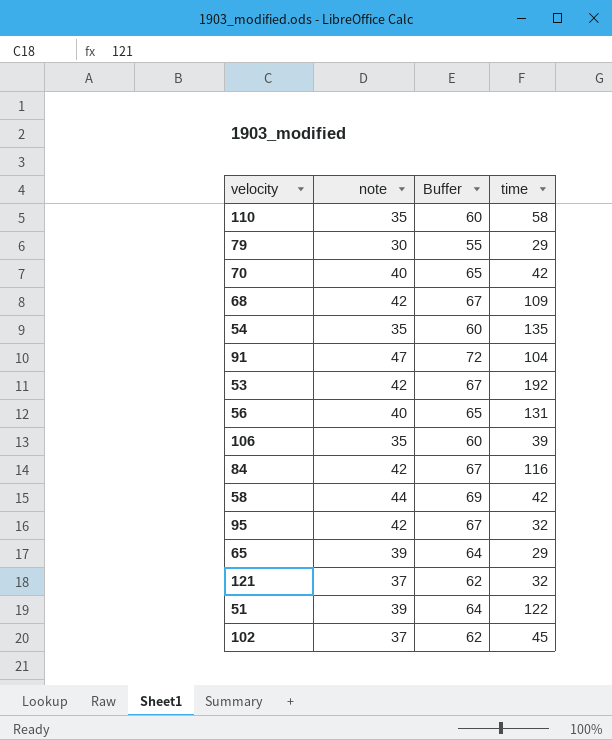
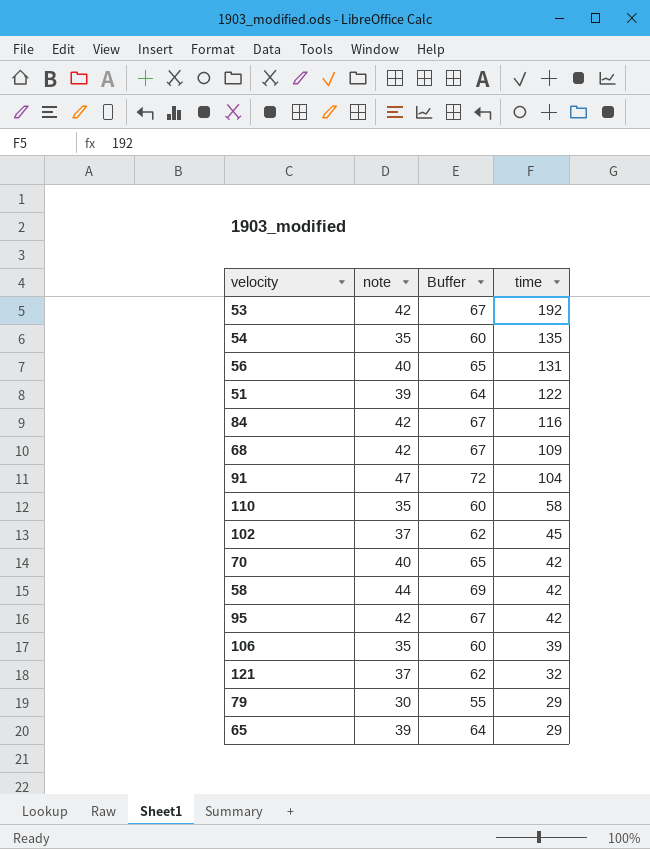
row order: none -> time descending
95 | time: 32 -> 42

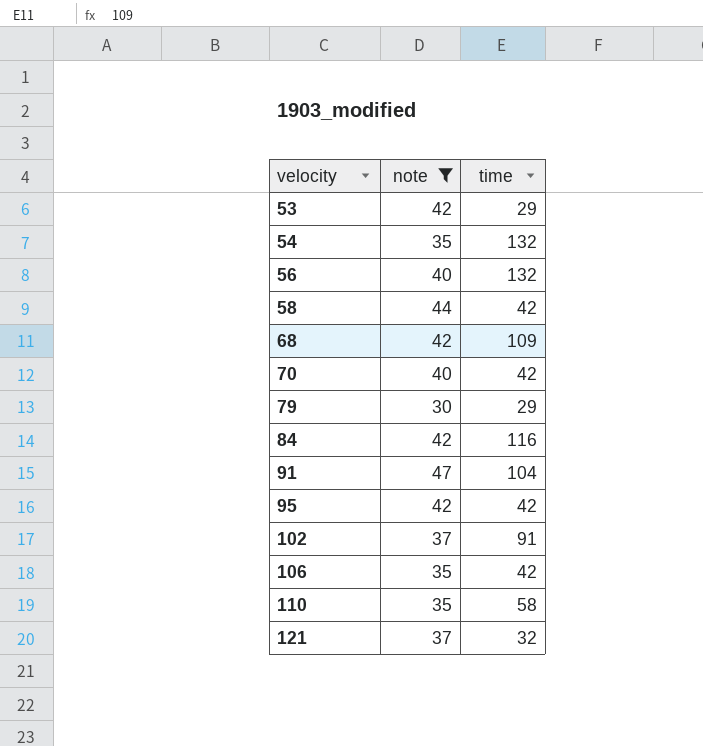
filter: none -> note != 39
row order: time descending -> velocity ascending
column Buffer | formula: [note] + 25 -> none
53 | time: 192 -> 29
54 | time: 135 -> 132
56 | time: 131 -> 132
102 | time: 45 -> 91
106 | time: 39 -> 42

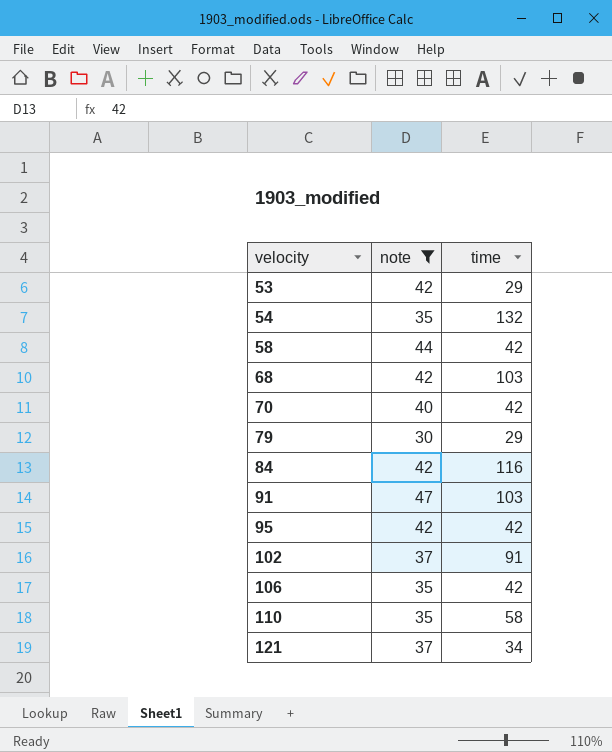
row 56: 40 | 132 -> none
68 | time: 109 -> 103
91 | time: 104 -> 103
121 | time: 32 -> 34

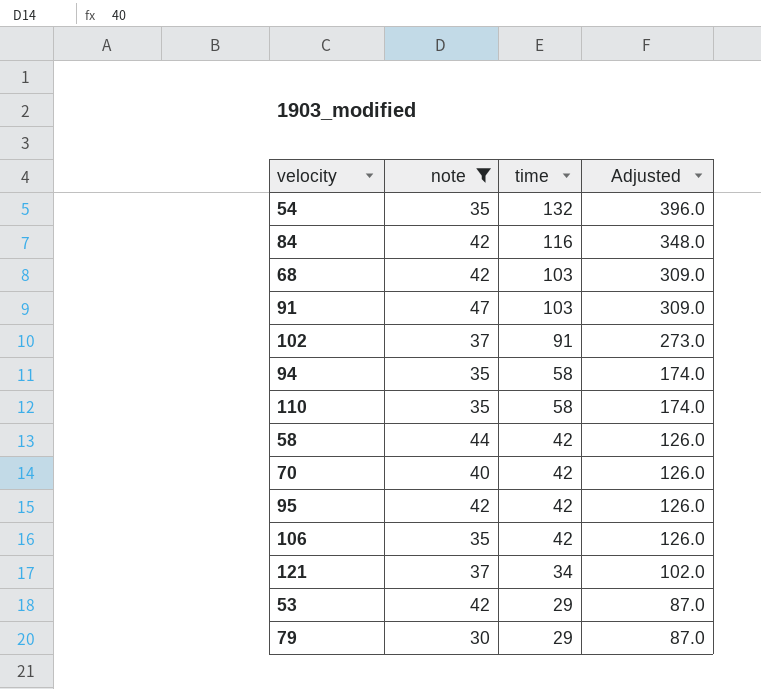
row order: velocity ascending -> time descending
column Adjusted | formula: none -> [time] * 3
row 94: none -> 35 | 58 | 174.0

